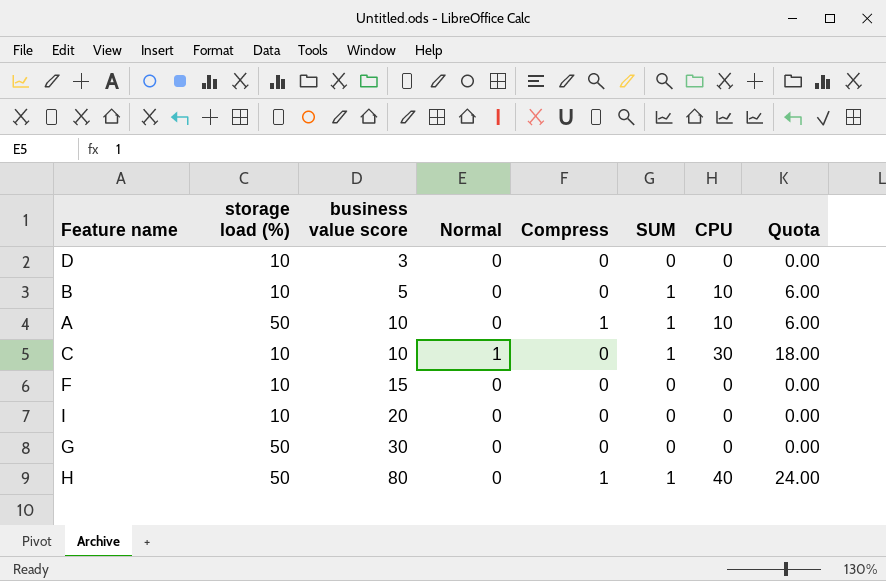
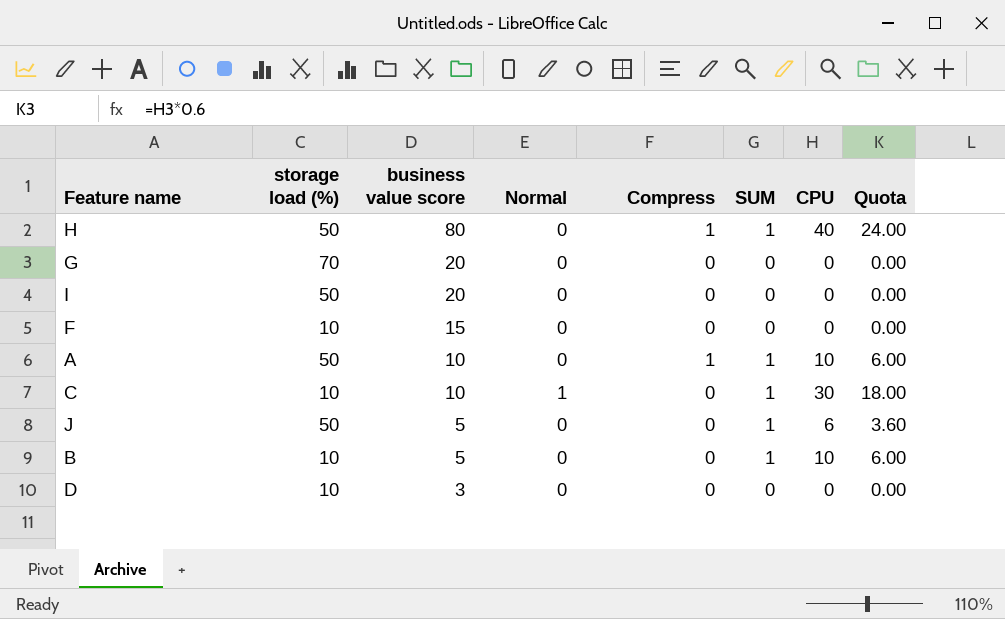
row order: business value score ascending -> business value score descending
G | storage load (%): 50 -> 70
G | business value score: 30 -> 20
I | storage load (%): 10 -> 50
row J: none -> 50 | 5 | 0 | 0 | 1 | 6 | 3.60

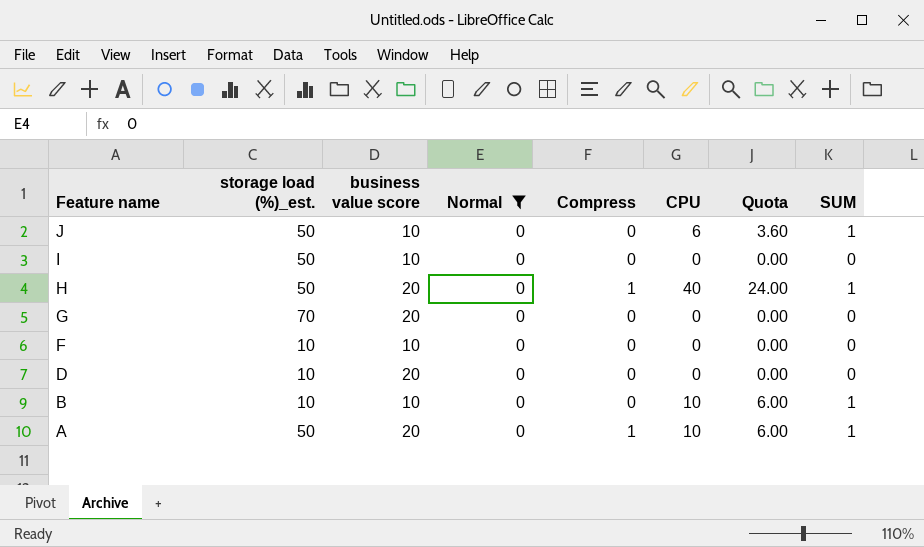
filter: none -> Normal = 0
row order: business value score descending -> Feature name descending
column name: storage load (%) -> storage load (%)_est.
column SUM | position: 6 -> 8
J | business value score: 5 -> 10
I | business value score: 20 -> 10
H | business value score: 80 -> 20
F | business value score: 15 -> 10
D | business value score: 3 -> 20
B | business value score: 5 -> 10
A | business value score: 10 -> 20

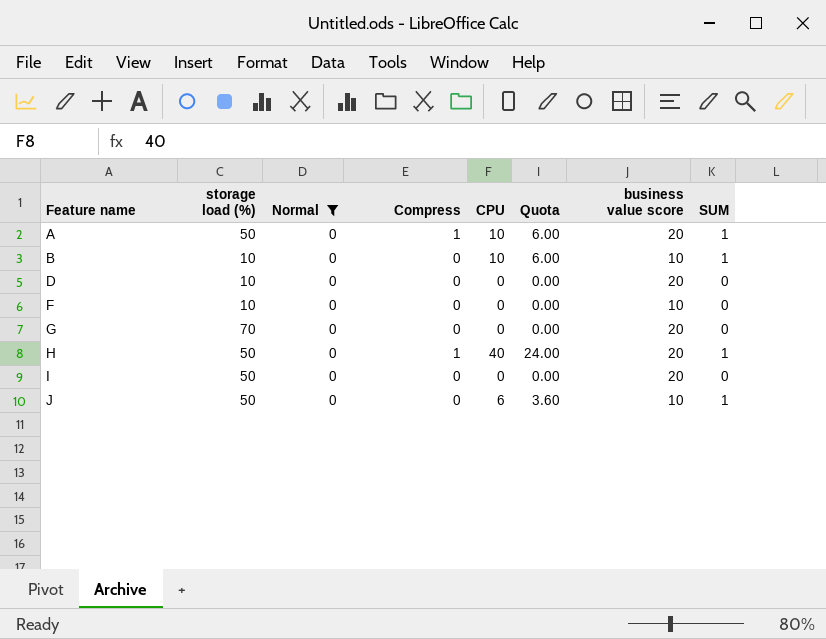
row order: Feature name descending -> Feature name ascending
column name: storage load (%)_est. -> storage load (%)
column business value score | position: 3 -> 7
I | business value score: 10 -> 20

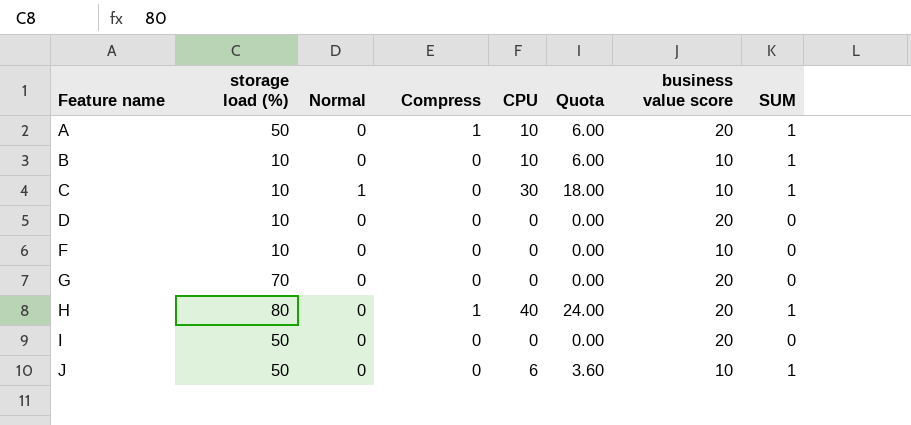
filter: Normal = 0 -> none
H | storage load (%): 50 -> 80

